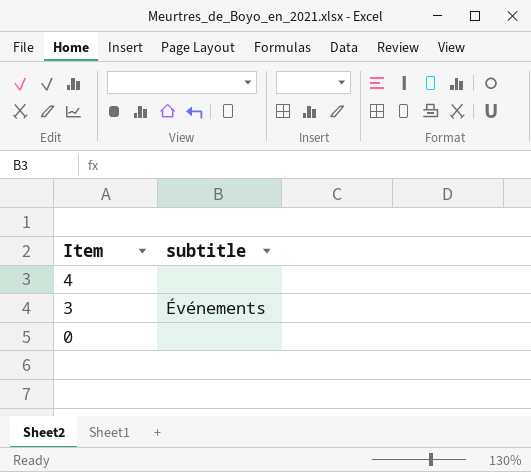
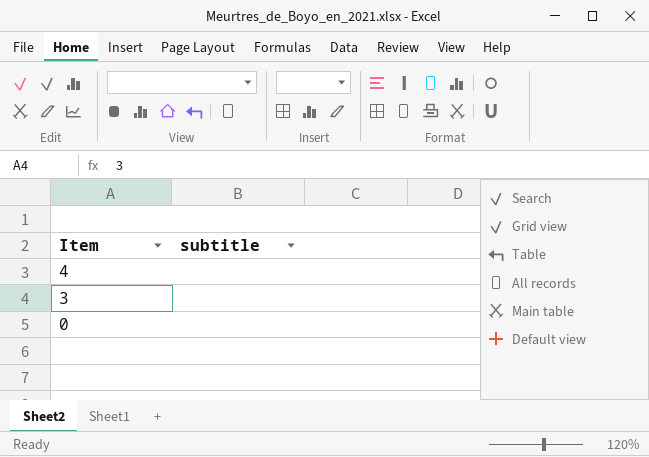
3 | subtitle: Événements -> none

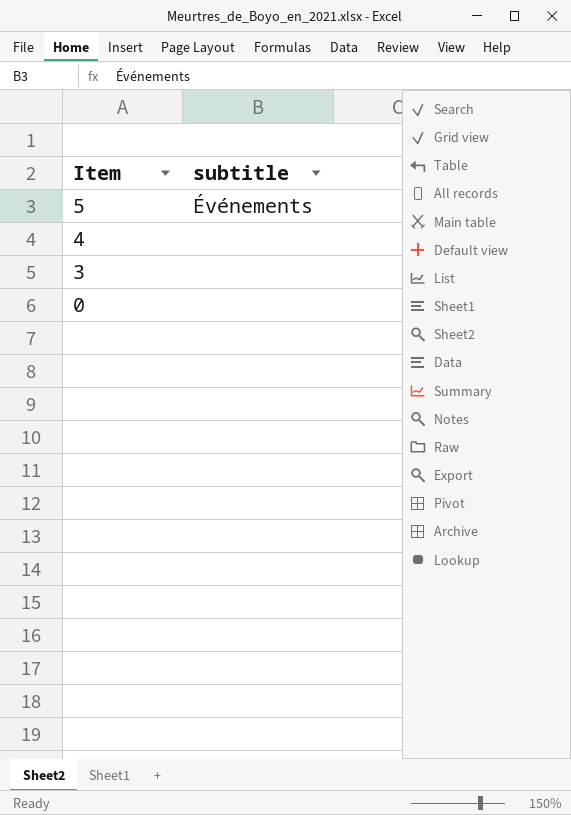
row 5: none -> Événements

